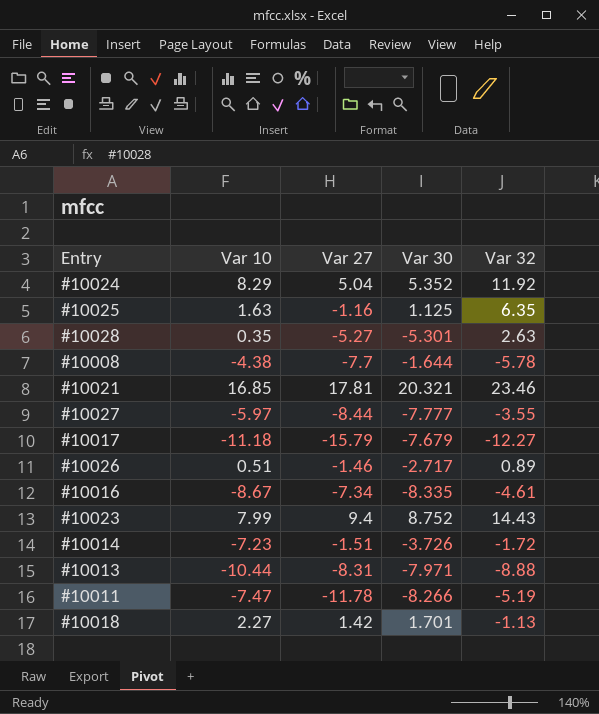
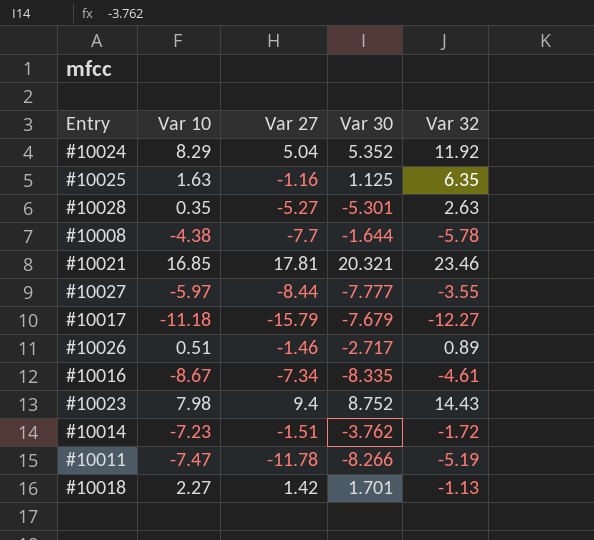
row #10013: -10.44 | -8.31 | -7.971 | -8.88 -> none
#10023 | Var 10: 7.99 -> 7.98
#10014 | Var 30: -3.726 -> -3.762

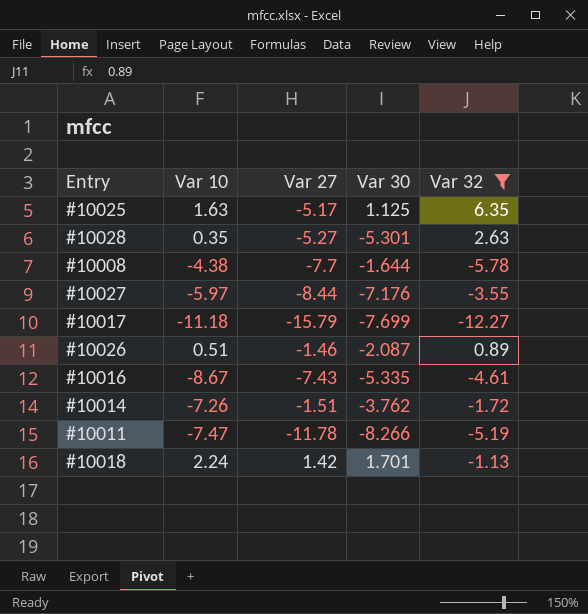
filter: none -> Var 32 <= 6.35
#10025 | Var 27: -1.16 -> -5.17
#10027 | Var 30: -7.777 -> -7.176
#10017 | Var 30: -7.679 -> -7.699
#10026 | Var 30: -2.717 -> -2.087
#10016 | Var 27: -7.34 -> -7.43
#10016 | Var 30: -8.335 -> -5.335
#10014 | Var 10: -7.23 -> -7.26
#10018 | Var 10: 2.27 -> 2.24

